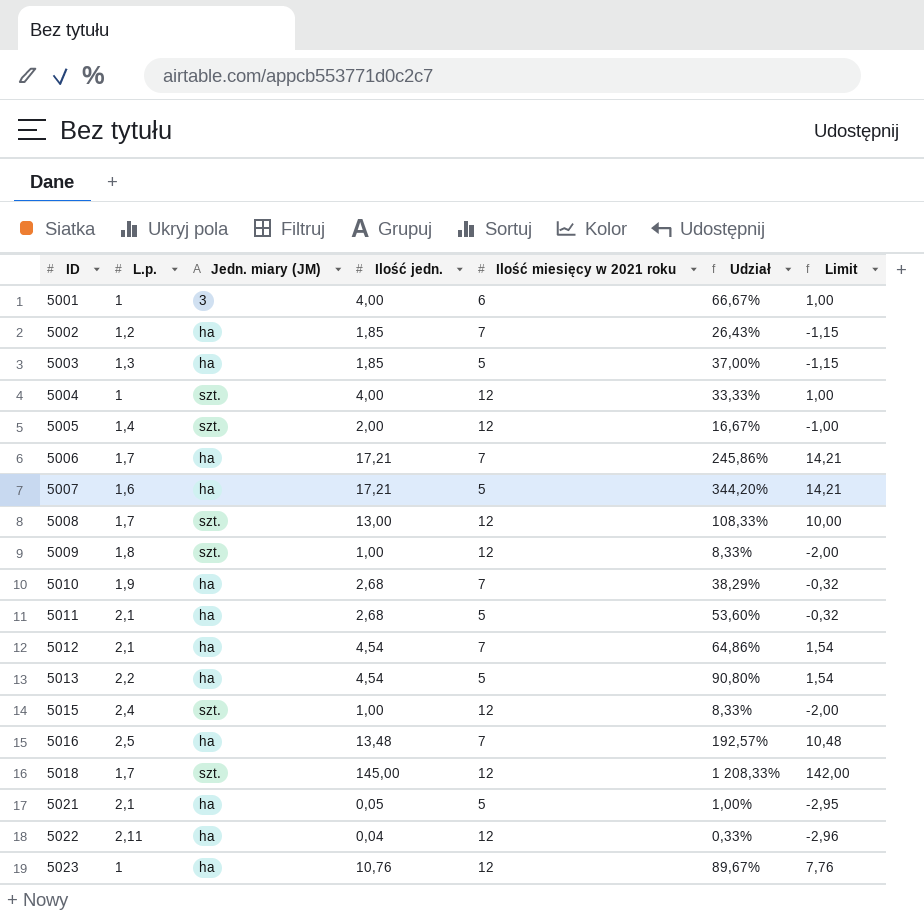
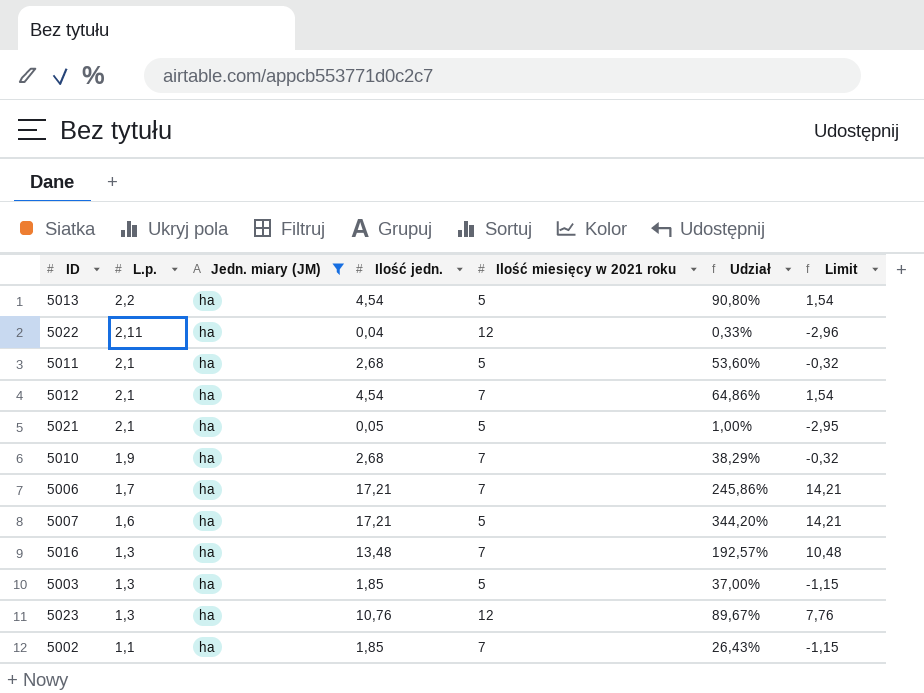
filter: none -> Jedn. miary (JM) = ha
row order: ID ascending -> L.p. descending
5016 | L.p.: 2,5 -> 1,3
5023 | L.p.: 1 -> 1,3
5002 | L.p.: 1,2 -> 1,1

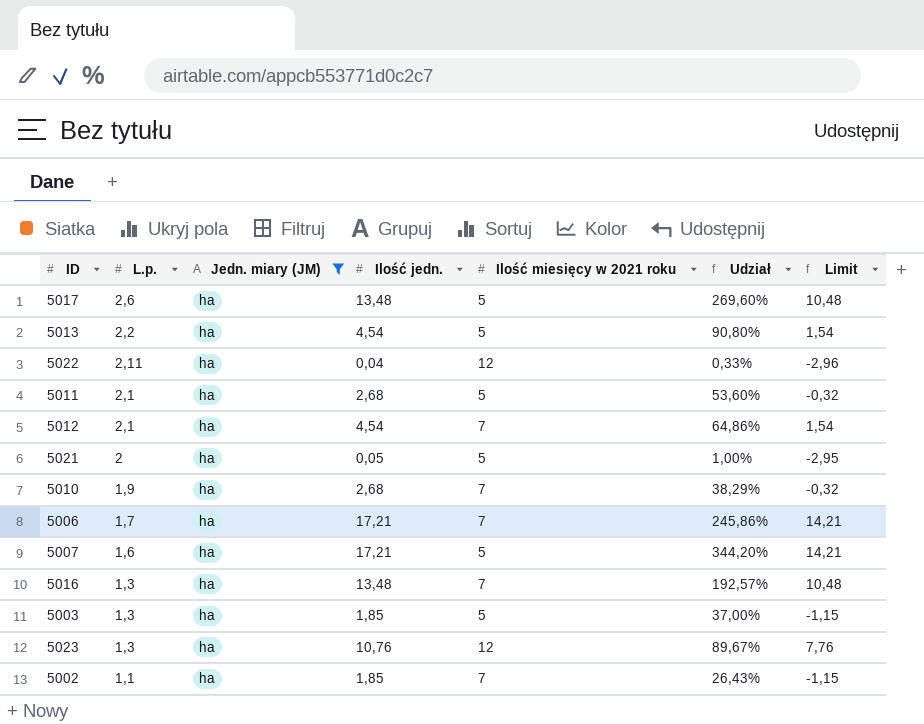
row 5017: none -> 2,6 | ha | 13,48 | 5 | 269,60% | 10,48
5021 | L.p.: 2,1 -> 2

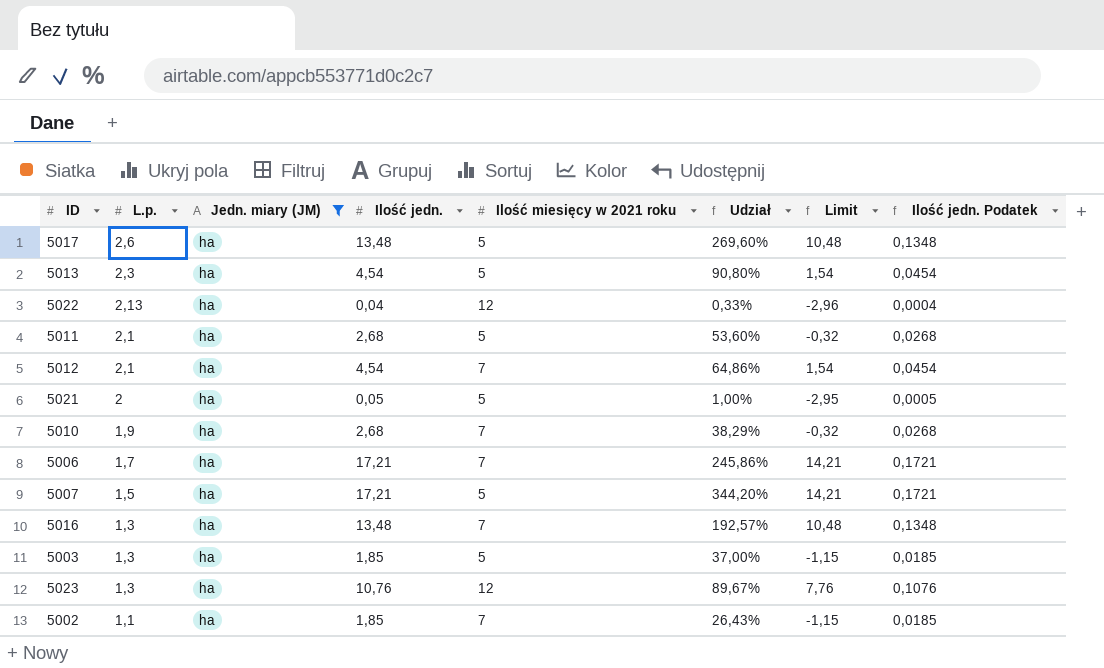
column Ilość jedn. Podatek | formula: none -> [Ilość jedn.] * 0,01
5013 | L.p.: 2,2 -> 2,3
5022 | L.p.: 2,11 -> 2,13
5007 | L.p.: 1,6 -> 1,5

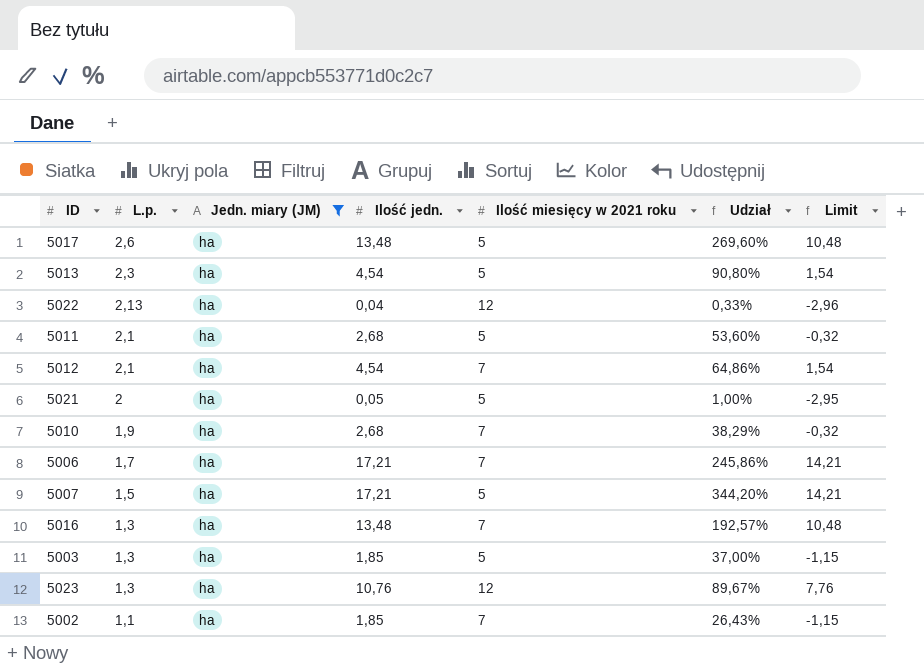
column Ilość jedn. Podatek | formula: [Ilość jedn.] * 0,01 -> none

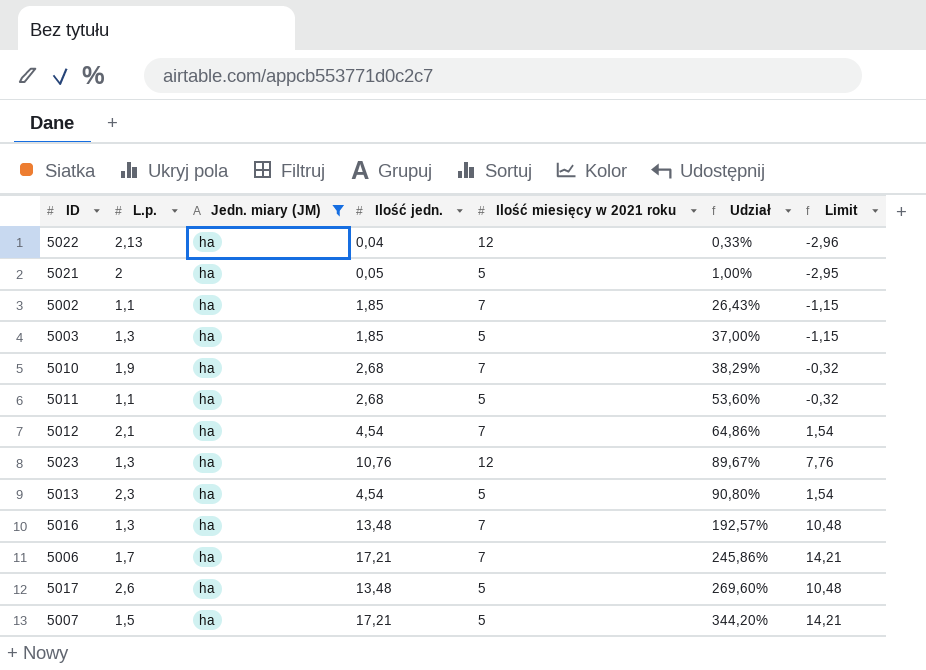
row order: L.p. descending -> Udział ascending
5011 | L.p.: 2,1 -> 1,1

